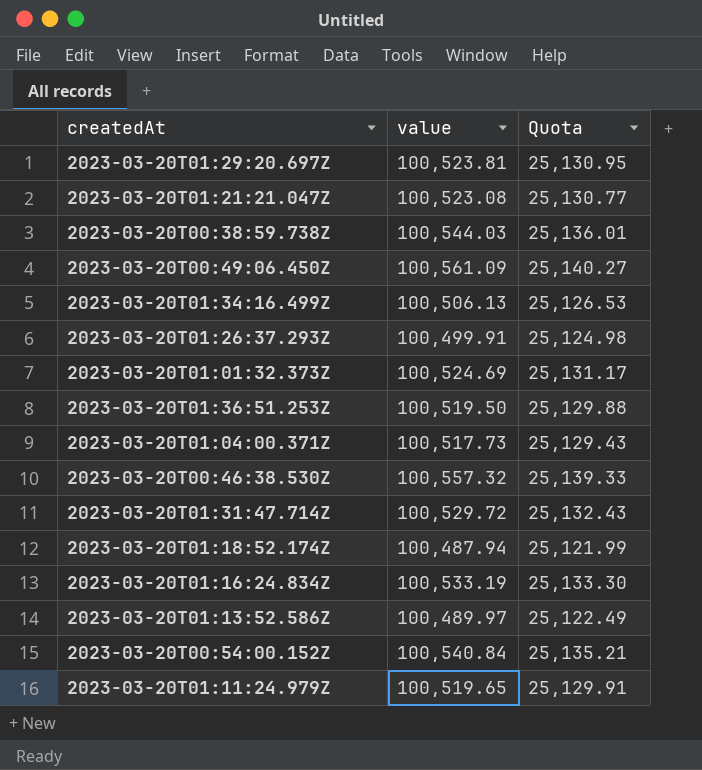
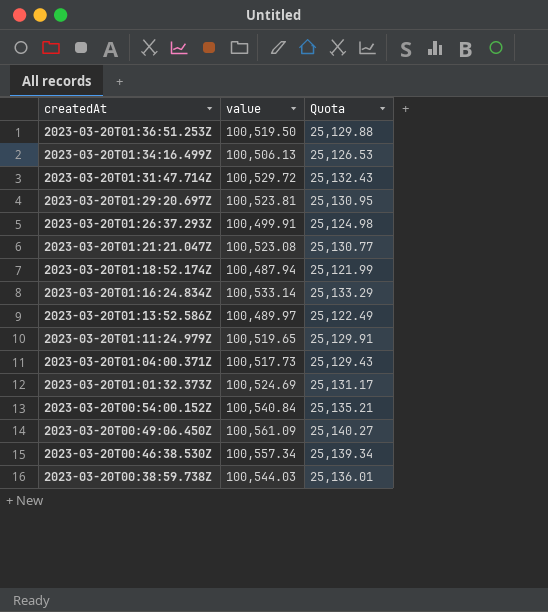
row order: none -> createdAt descending
2023-03-20T01:16:24.834Z | value: 100,533.19 -> 100,533.14
2023-03-20T01:16:24.834Z | Quota: 25,133.30 -> 25,133.29
2023-03-20T00:46:38.530Z | value: 100,557.32 -> 100,557.34
2023-03-20T00:46:38.530Z | Quota: 25,139.33 -> 25,139.34

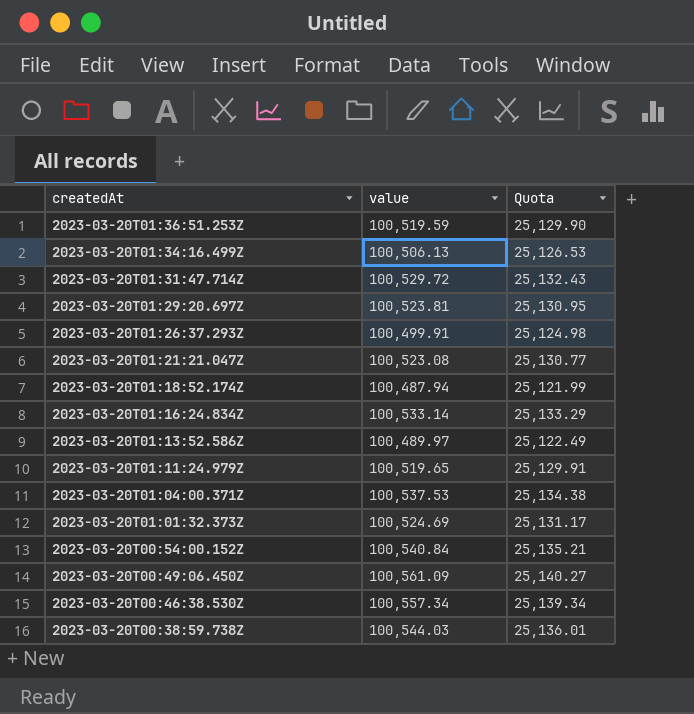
2023-03-20T01:36:51.253Z | value: 100,519.50 -> 100,519.59
2023-03-20T01:36:51.253Z | Quota: 25,129.88 -> 25,129.90
2023-03-20T01:04:00.371Z | value: 100,517.73 -> 100,537.53
2023-03-20T01:04:00.371Z | Quota: 25,129.43 -> 25,134.38

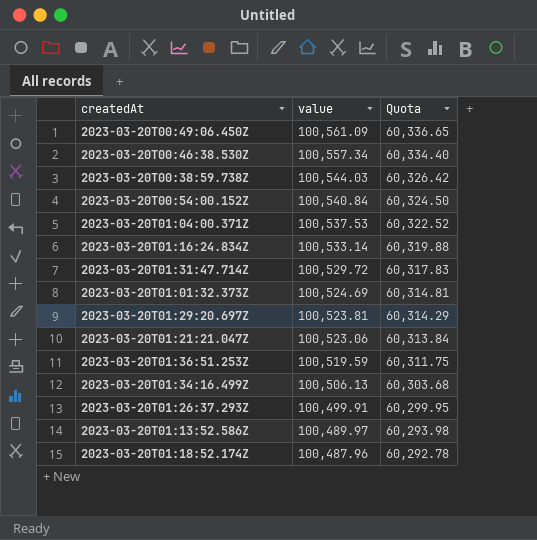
row order: createdAt descending -> value descending
column Quota | formula: [value] * 0.25 -> [value] * 0.6
row 2023-03-20T01:11:24.979Z: 100,519.65 | 25,129.91 -> none
2023-03-20T01:21:21.047Z | value: 100,523.08 -> 100,523.06
2023-03-20T01:18:52.174Z | value: 100,487.94 -> 100,487.96

